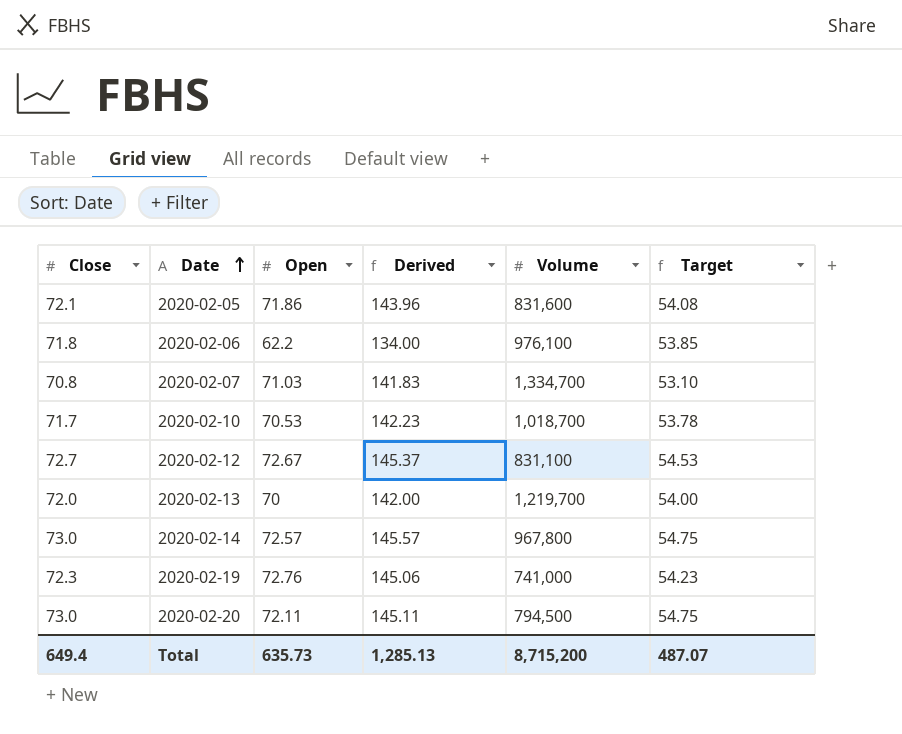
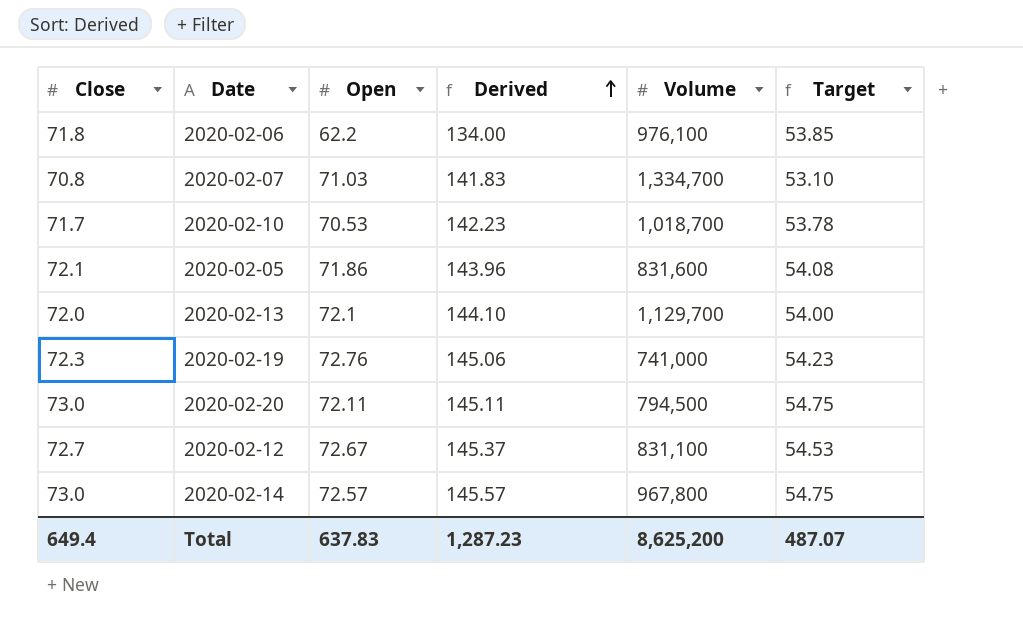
row order: Date ascending -> Derived ascending
2020-02-13 | Open: 70 -> 72.1
2020-02-13 | Derived: 142.00 -> 144.10
2020-02-13 | Volume: 1,219,700 -> 1,129,700
Total | Open: 635.73 -> 637.83
Total | Derived: 1,285.13 -> 1,287.23
Total | Volume: 8,715,200 -> 8,625,200

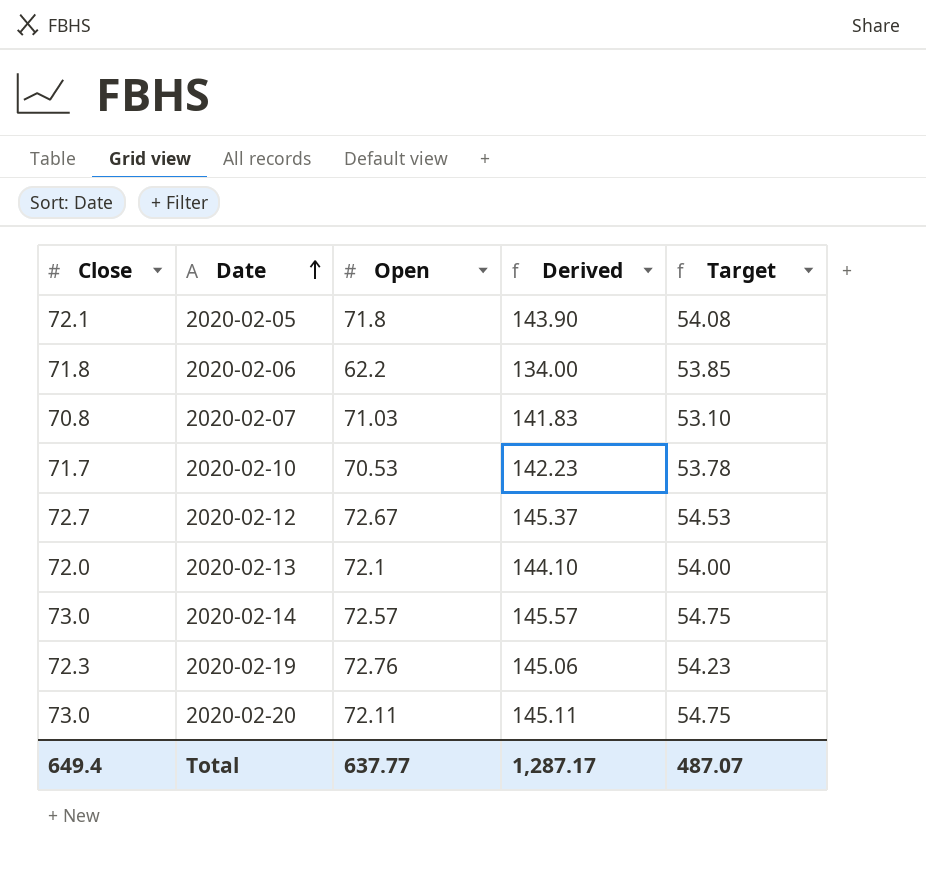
row order: Derived ascending -> Date ascending
column Volume | position: 5 -> none
2020-02-05 | Open: 71.86 -> 71.8
2020-02-05 | Derived: 143.96 -> 143.90
Total | Open: 637.83 -> 637.77
Total | Derived: 1,287.23 -> 1,287.17

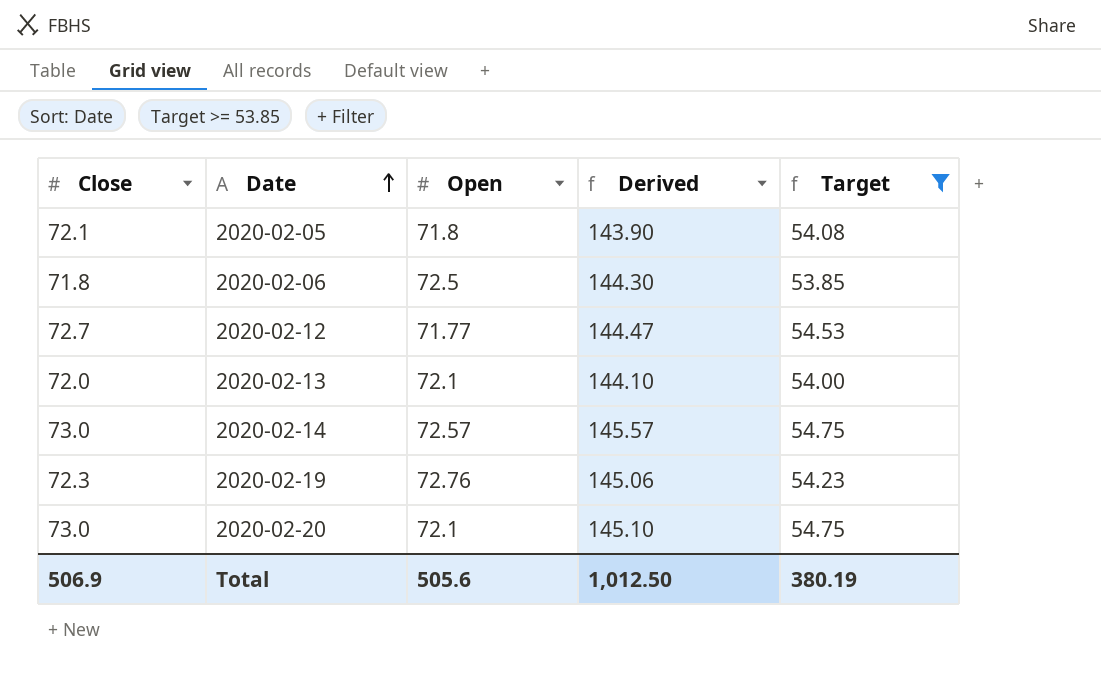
filter: none -> Target >= 53.85
2020-02-06 | Open: 62.2 -> 72.5
2020-02-06 | Derived: 134.00 -> 144.30
2020-02-12 | Open: 72.67 -> 71.77
2020-02-12 | Derived: 145.37 -> 144.47
2020-02-20 | Open: 72.11 -> 72.1
2020-02-20 | Derived: 145.11 -> 145.10
Total | Close: 649.4 -> 506.9
Total | Open: 637.77 -> 505.6
Total | Derived: 1,287.17 -> 1,012.50
Total | Target: 487.07 -> 380.19

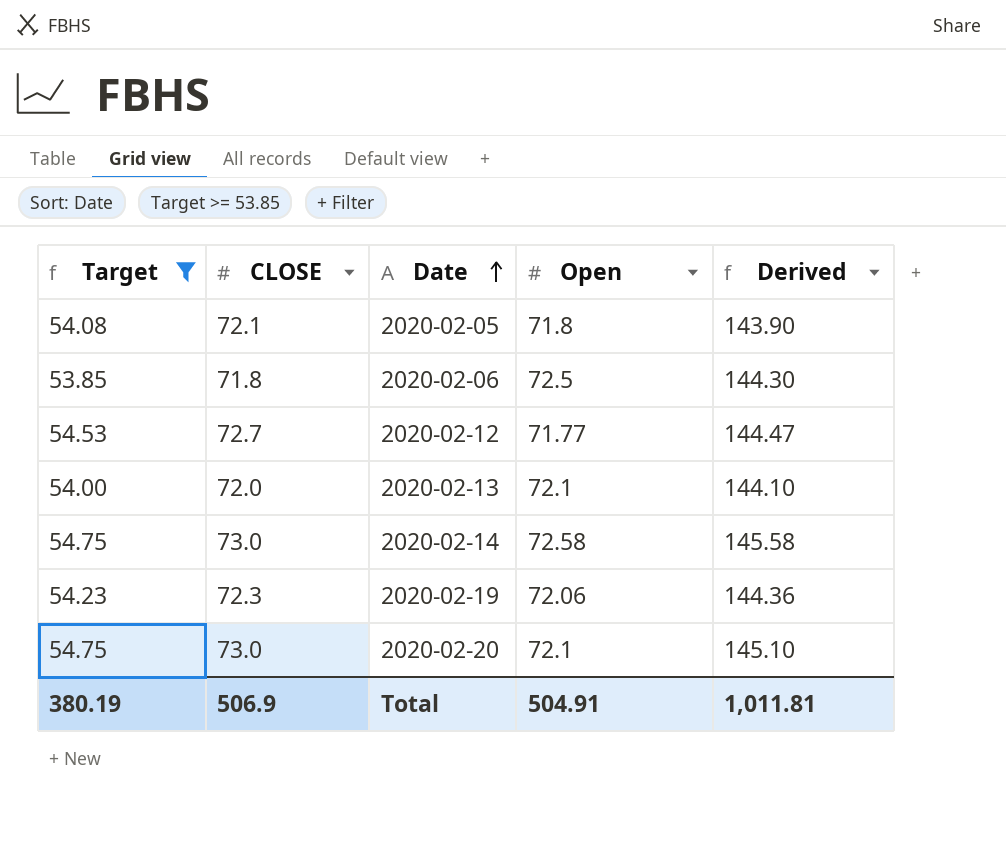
column Target | position: 5 -> 1
column name: Close -> CLOSE
2020-02-14 | Open: 72.57 -> 72.58
2020-02-14 | Derived: 145.57 -> 145.58
2020-02-19 | Open: 72.76 -> 72.06
2020-02-19 | Derived: 145.06 -> 144.36
Total | Open: 505.6 -> 504.91
Total | Derived: 1,012.50 -> 1,011.81

